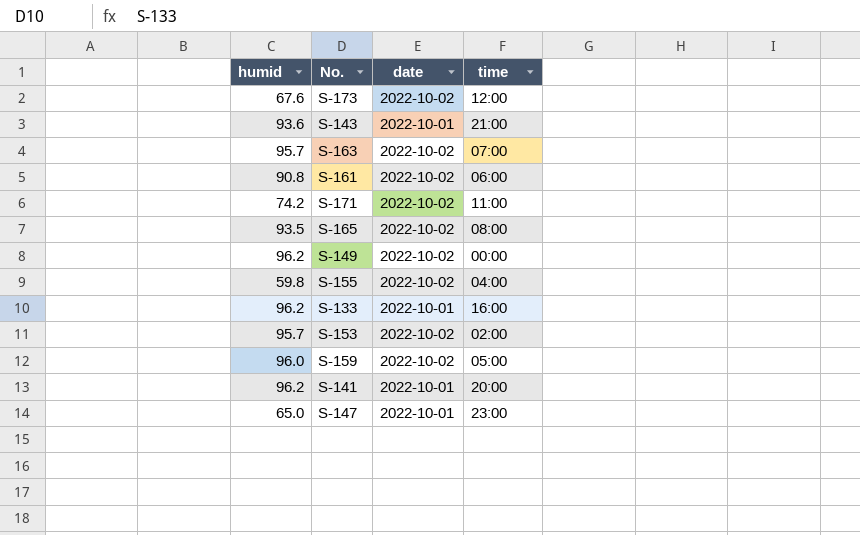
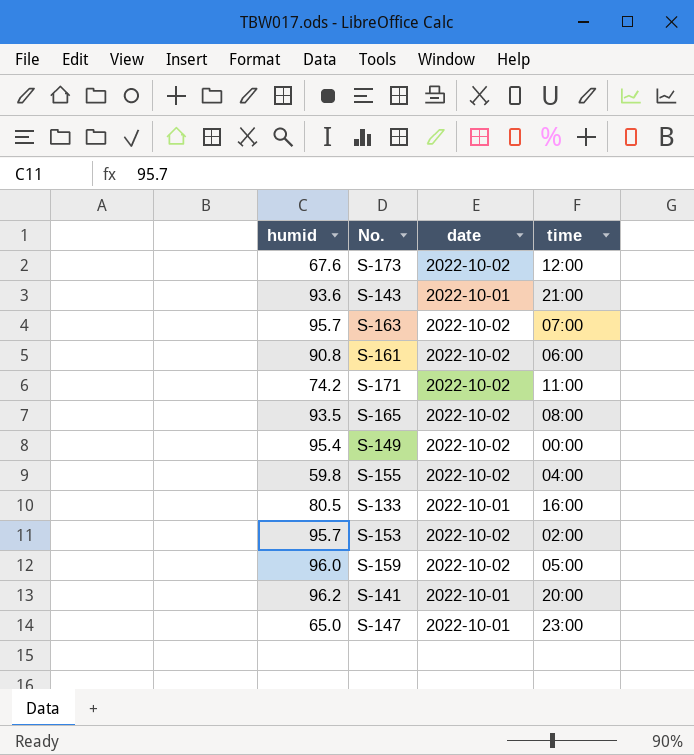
S-149 | humid: 96.2 -> 95.4
S-133 | humid: 96.2 -> 80.5

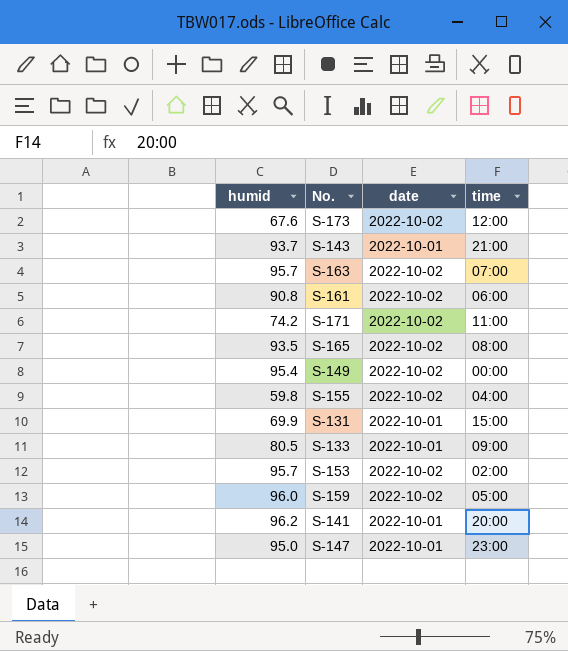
S-143 | humid: 93.6 -> 93.7
row S-131: none -> 69.9 | 2022-10-01 | 15:00
S-133 | time: 16:00 -> 09:00
S-147 | humid: 65.0 -> 95.0

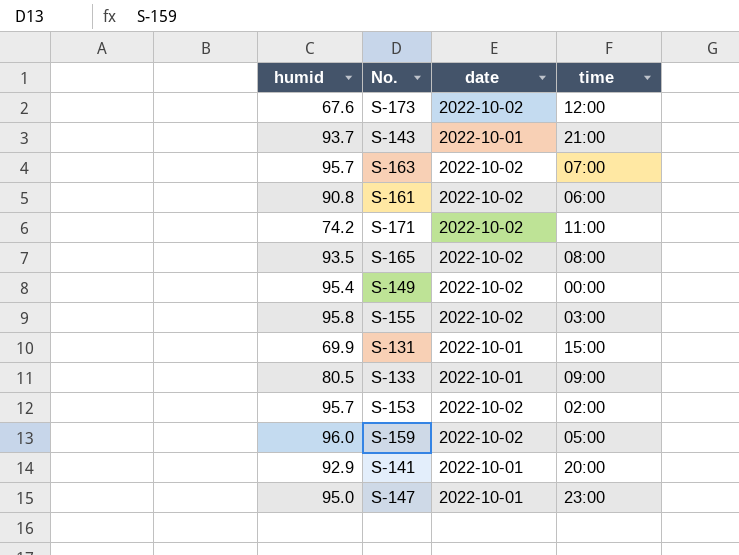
S-155 | humid: 59.8 -> 95.8
S-155 | time: 04:00 -> 03:00
S-141 | humid: 96.2 -> 92.9

